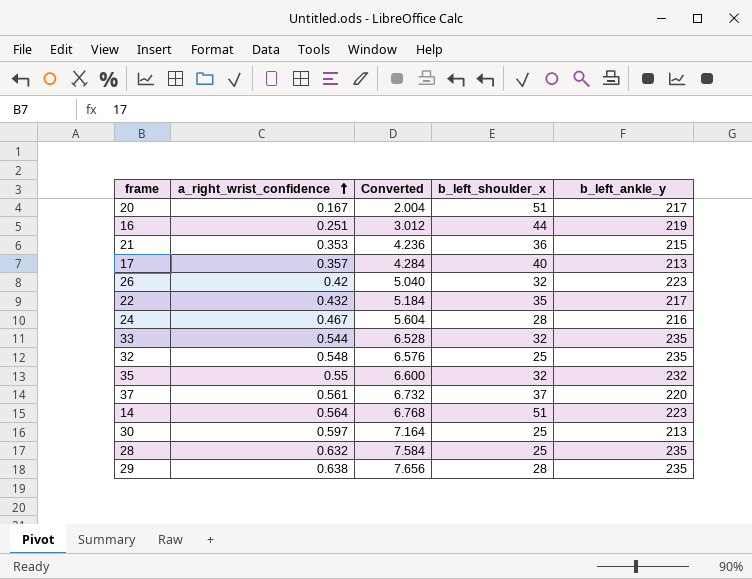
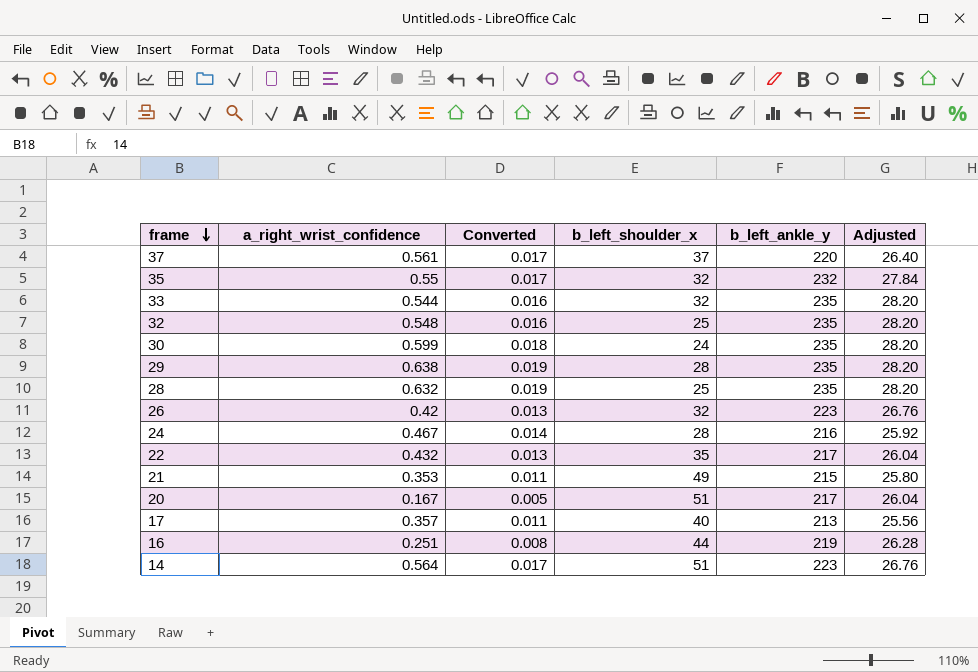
row order: a_right_wrist_confidence ascending -> frame descending
column Converted | formula: [a_right_wrist_confidence] * 12 -> [a_right_wrist_confidence] * 0.03
column Adjusted | formula: none -> [b_left_ankle_y] * 0.12
30 | a_right_wrist_confidence: 0.597 -> 0.599
30 | b_left_shoulder_x: 25 -> 24
30 | b_left_ankle_y: 213 -> 235
21 | b_left_shoulder_x: 36 -> 49

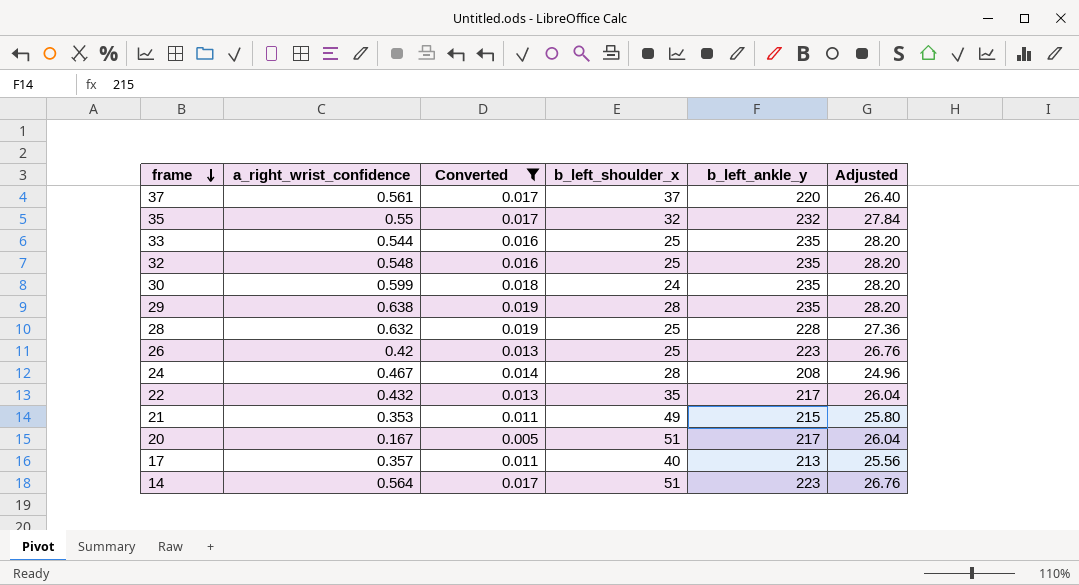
filter: none -> Converted != 0.008
33 | b_left_shoulder_x: 32 -> 25
28 | b_left_ankle_y: 235 -> 228
28 | Adjusted: 28.20 -> 27.36
26 | b_left_shoulder_x: 32 -> 25
24 | b_left_ankle_y: 216 -> 208
24 | Adjusted: 25.92 -> 24.96

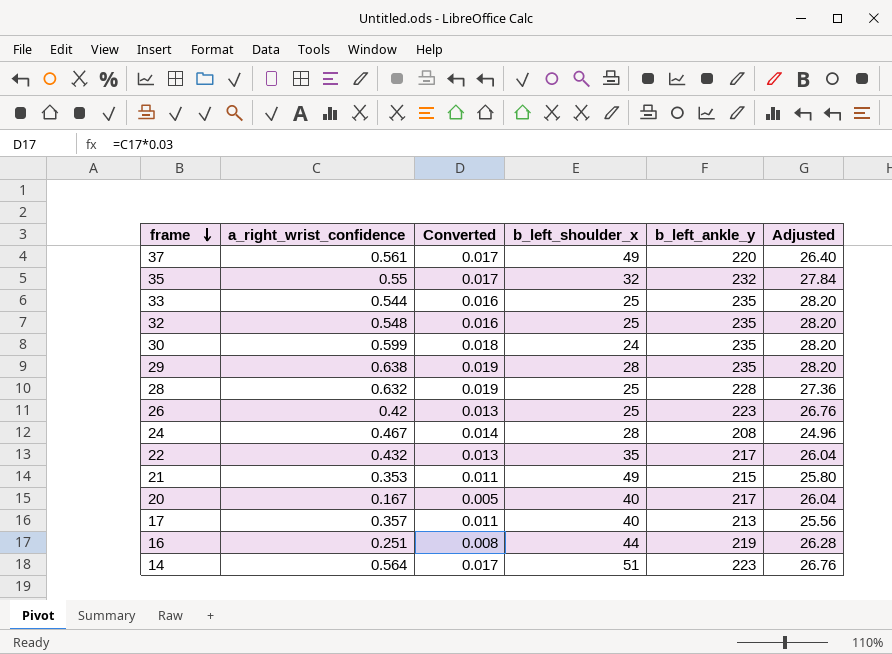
filter: Converted != 0.008 -> none
37 | b_left_shoulder_x: 37 -> 49
20 | b_left_shoulder_x: 51 -> 40

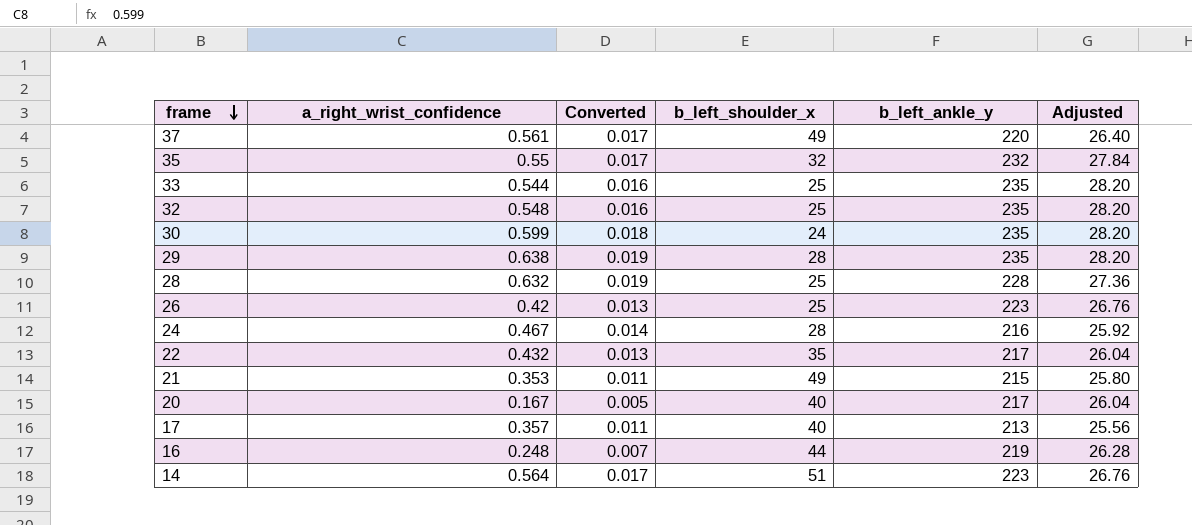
24 | b_left_ankle_y: 208 -> 216
24 | Adjusted: 24.96 -> 25.92
16 | a_right_wrist_confidence: 0.251 -> 0.248
16 | Converted: 0.008 -> 0.007

